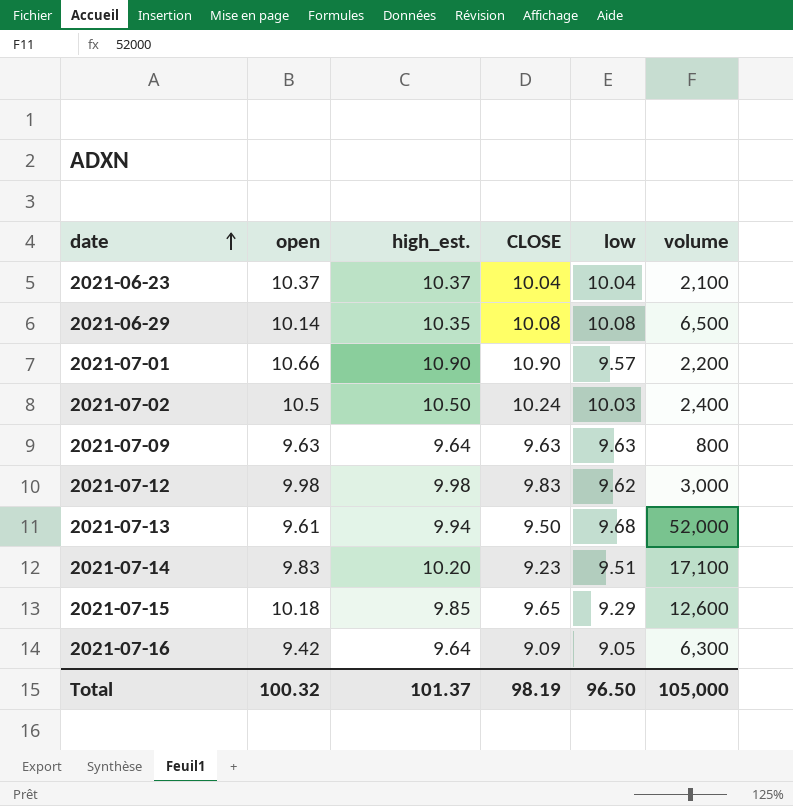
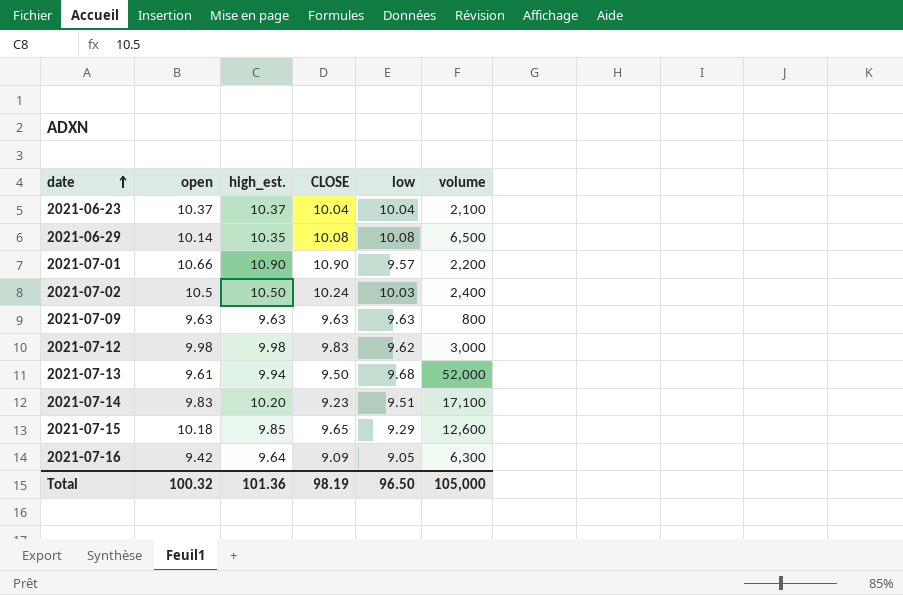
2021-07-09 | high_est.: 9.64 -> 9.63
Total | high_est.: 101.37 -> 101.36

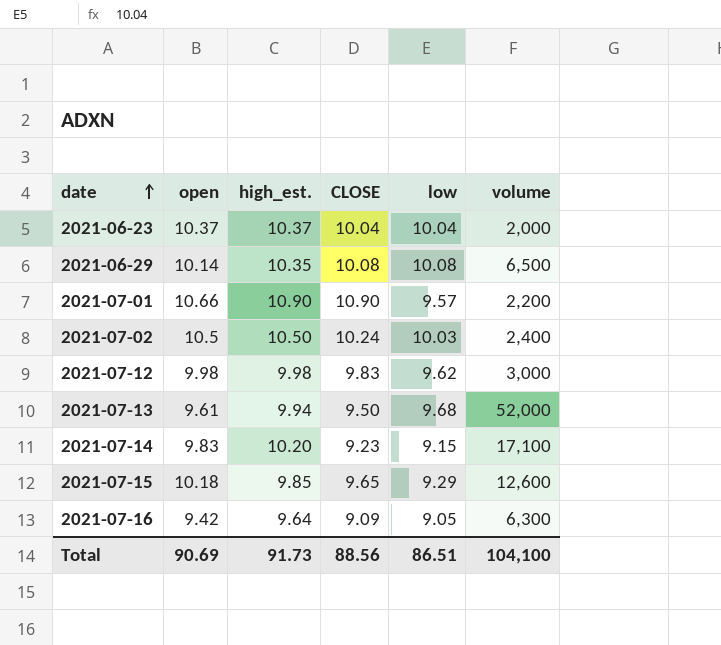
row 2021-07-09: 9.63 | 9.63 | 9.63 | 9.63 | 800 -> none
2021-06-23 | volume: 2,100 -> 2,000
2021-07-14 | low: 9.51 -> 9.15
Total | open: 100.32 -> 90.69
Total | high_est.: 101.36 -> 91.73
Total | CLOSE: 98.19 -> 88.56
Total | low: 96.50 -> 86.51
Total | volume: 105,000 -> 104,100

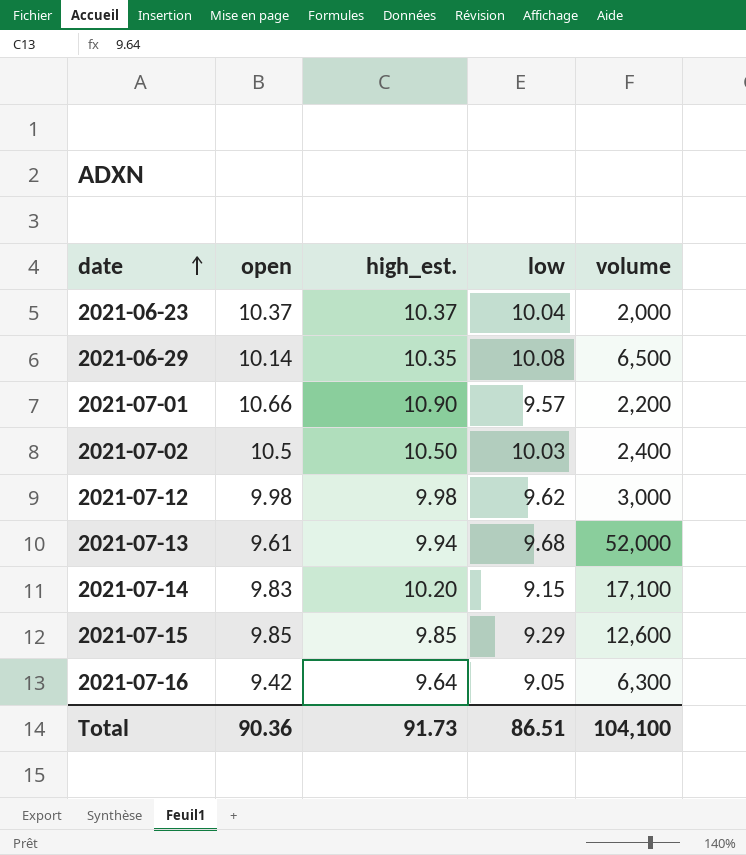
column CLOSE | position: 4 -> none
2021-07-15 | open: 10.18 -> 9.85
Total | open: 90.69 -> 90.36

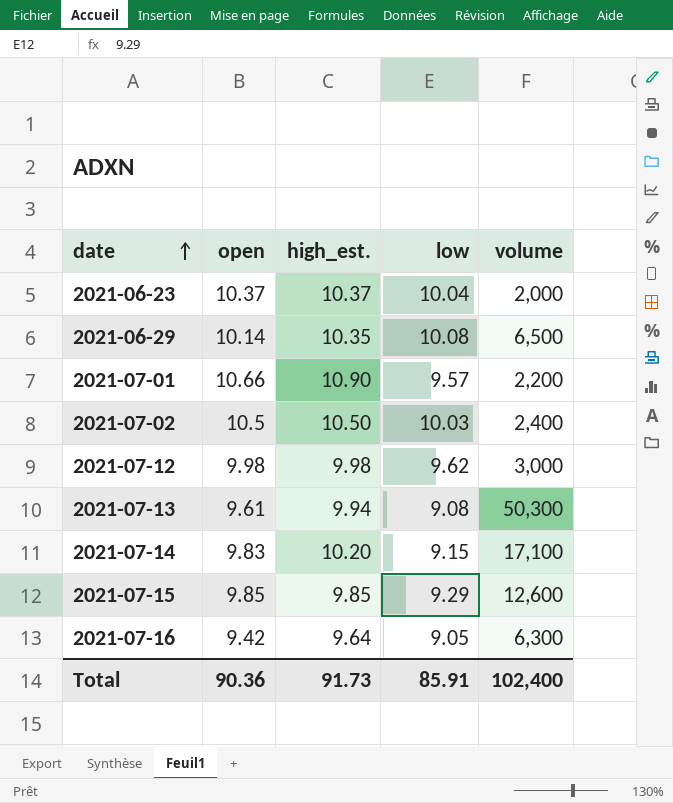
2021-07-13 | low: 9.68 -> 9.08
2021-07-13 | volume: 52,000 -> 50,300
Total | low: 86.51 -> 85.91
Total | volume: 104,100 -> 102,400

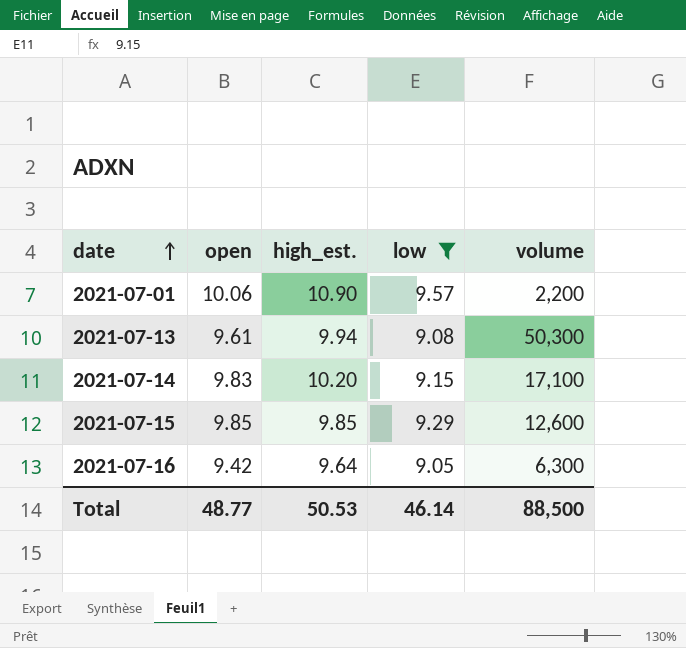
filter: none -> low <= 9.57
2021-07-01 | open: 10.66 -> 10.06
Total | open: 90.36 -> 48.77
Total | high_est.: 91.73 -> 50.53
Total | low: 85.91 -> 46.14
Total | volume: 102,400 -> 88,500

